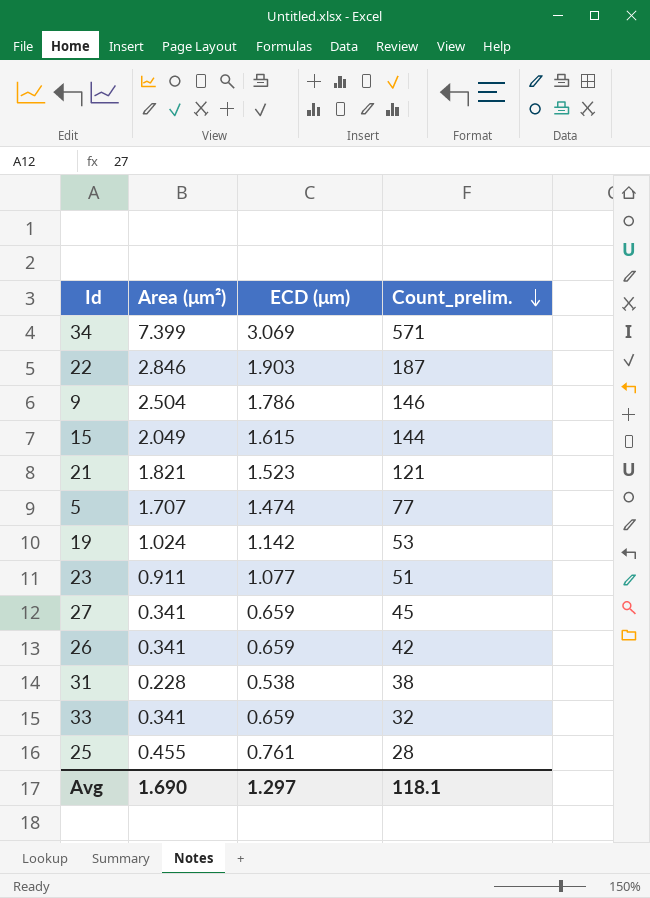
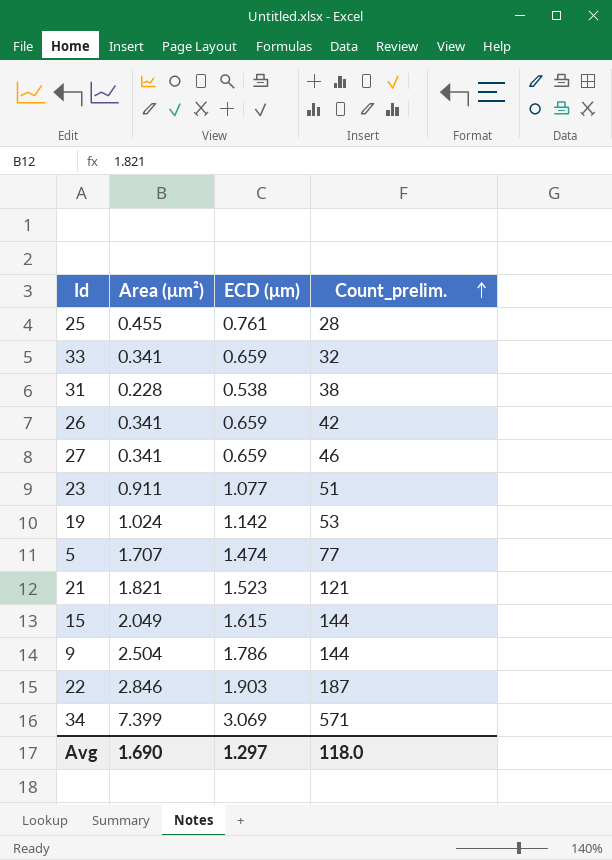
row order: Count_prelim. descending -> Count_prelim. ascending
27 | Count_prelim.: 45 -> 46
9 | Count_prelim.: 146 -> 144
Avg | Count_prelim.: 118.1 -> 118.0

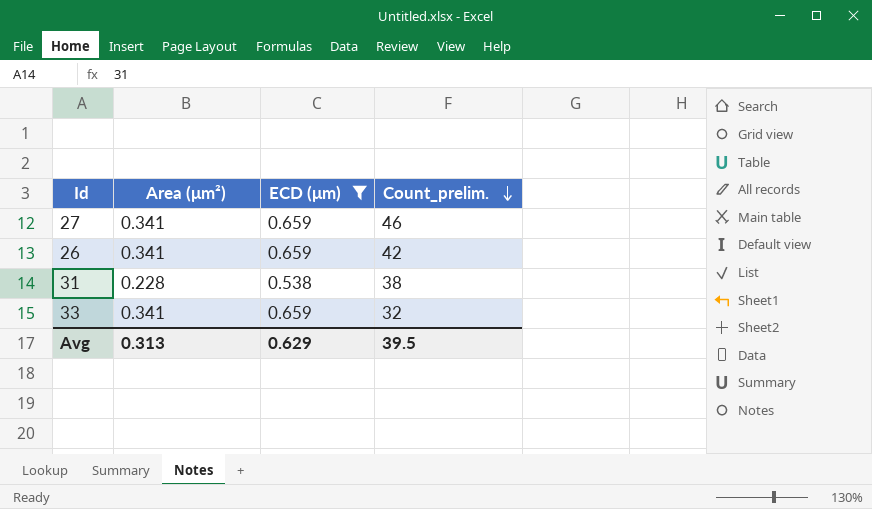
filter: none -> ECD (μm) <= 0.659
row order: Count_prelim. ascending -> Count_prelim. descending
Avg | Area (μm²): 1.690 -> 0.313
Avg | ECD (μm): 1.297 -> 0.629
Avg | Count_prelim.: 118.0 -> 39.5

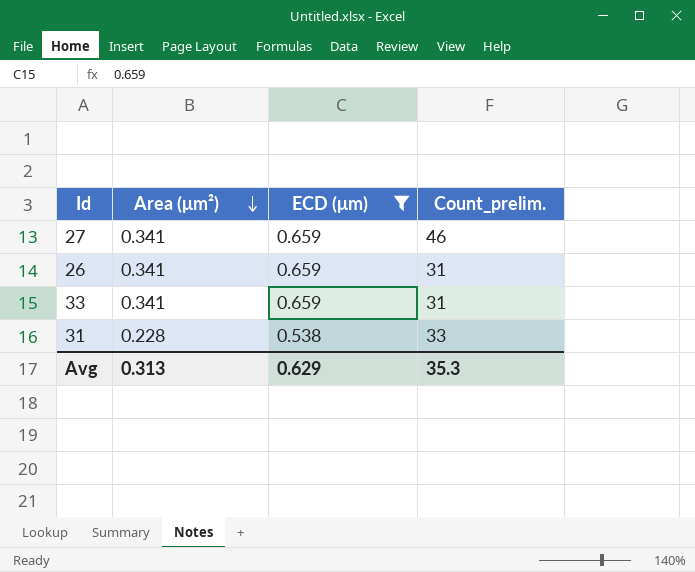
row order: Count_prelim. descending -> Area (μm²) descending
26 | Count_prelim.: 42 -> 31
33 | Count_prelim.: 32 -> 31
31 | Count_prelim.: 38 -> 33
Avg | Count_prelim.: 39.5 -> 35.3

